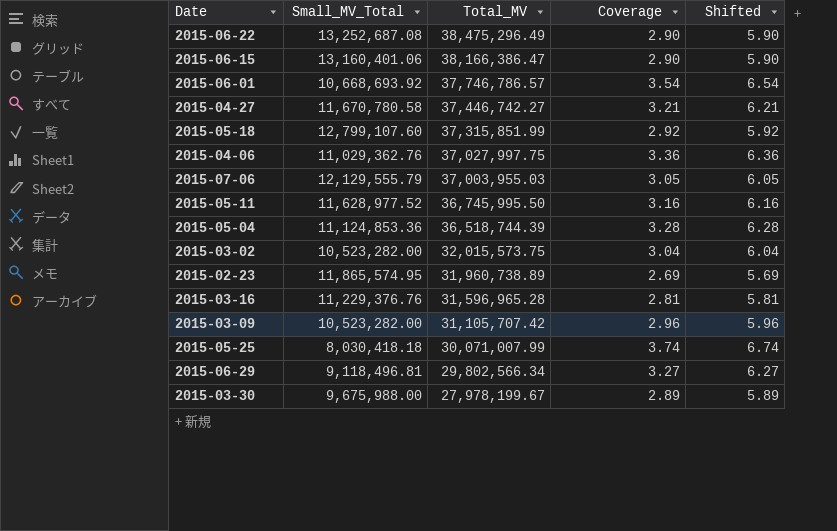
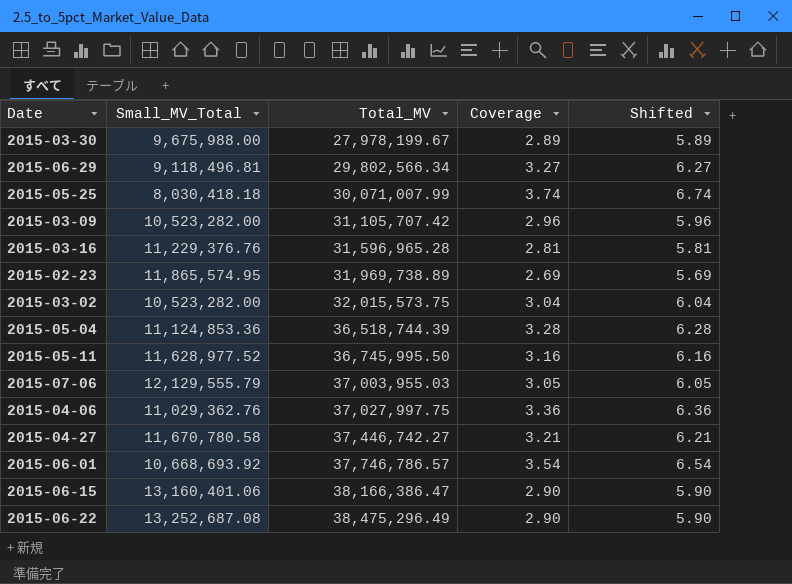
row order: Total_MV descending -> Total_MV ascending
row 2015-05-18: 12,799,107.60 | 37,315,851.99 | 2.92 | 5.92 -> none
2015-02-23 | Total_MV: 31,960,738.89 -> 31,969,738.89

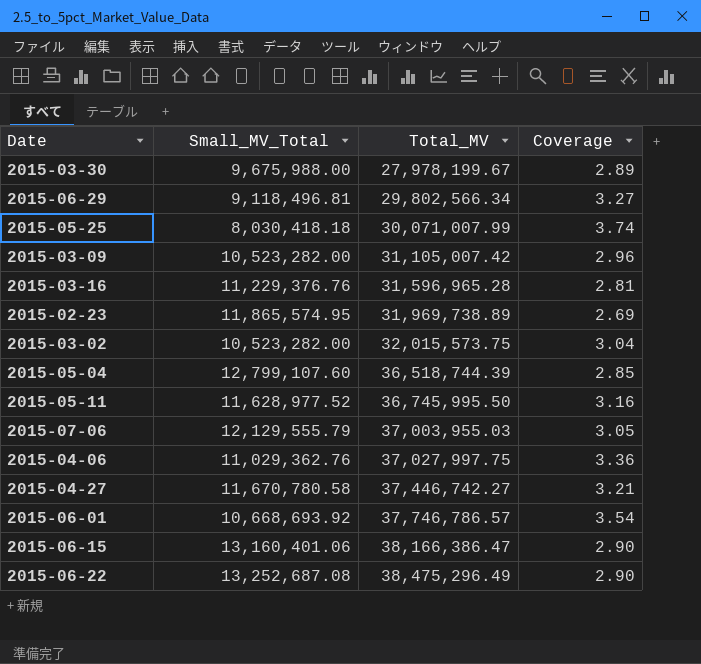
column Shifted | formula: [Coverage] + 3 -> none
2015-03-09 | Total_MV: 31,105,707.42 -> 31,105,007.42
2015-05-04 | Small_MV_Total: 11,124,853.36 -> 12,799,107.60
2015-05-04 | Coverage: 3.28 -> 2.85

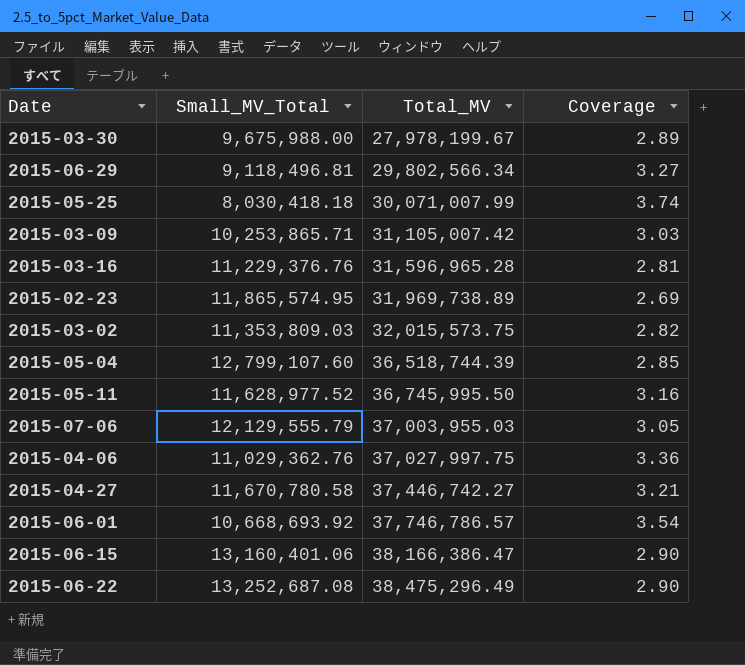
2015-03-09 | Small_MV_Total: 10,523,282.00 -> 10,253,865.71
2015-03-09 | Coverage: 2.96 -> 3.03
2015-03-02 | Small_MV_Total: 10,523,282.00 -> 11,353,809.03
2015-03-02 | Coverage: 3.04 -> 2.82

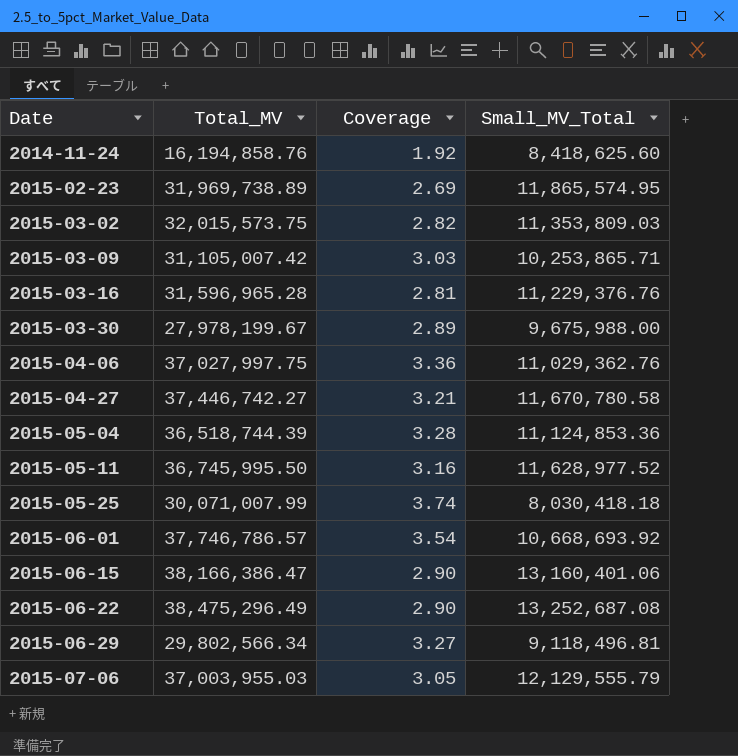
row order: Total_MV ascending -> Date ascending
column Small_MV_Total | position: 2 -> 4
row 2014-11-24: none -> 16,194,858.76 | 1.92 | 8,418,625.60
2015-05-04 | Coverage: 2.85 -> 3.28
2015-05-04 | Small_MV_Total: 12,799,107.60 -> 11,124,853.36

